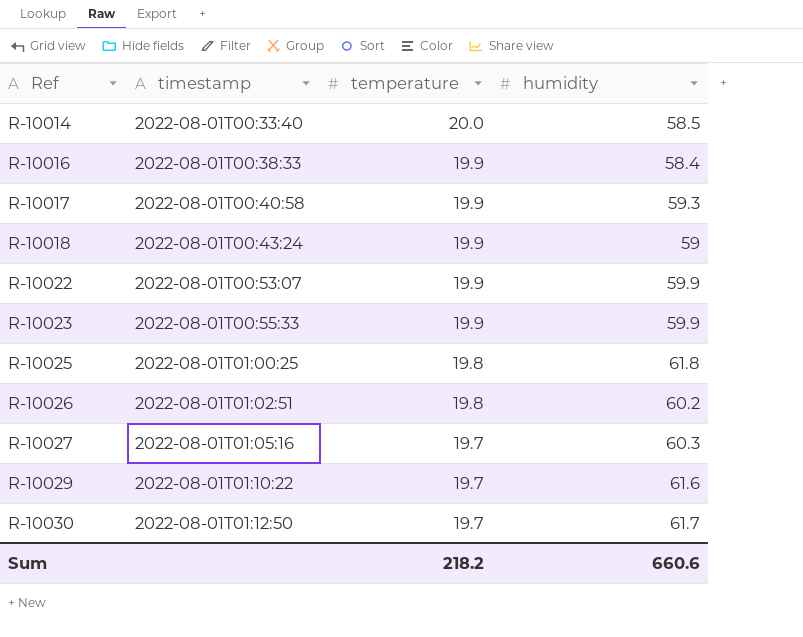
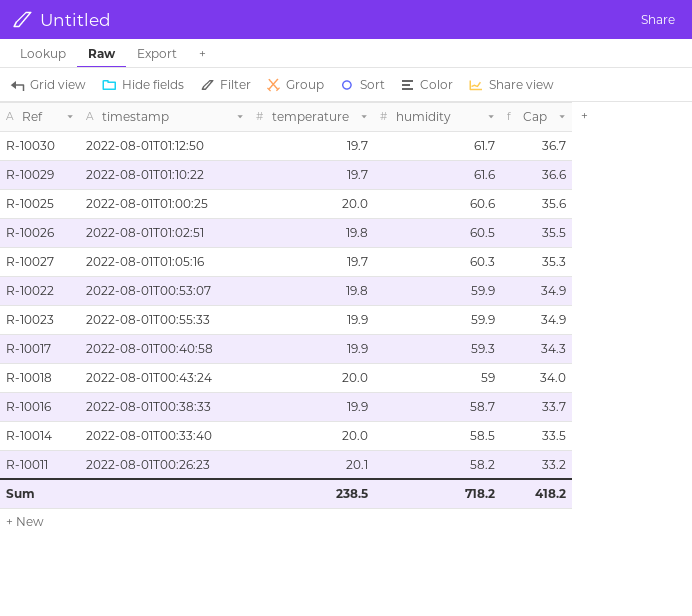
row order: Ref ascending -> humidity descending
column Cap | formula: none -> [humidity] - 25
R-10025 | temperature: 19.8 -> 20.0
R-10025 | humidity: 61.8 -> 60.6
R-10026 | humidity: 60.2 -> 60.5
R-10022 | temperature: 19.9 -> 19.8
R-10018 | temperature: 19.9 -> 20.0
R-10016 | humidity: 58.4 -> 58.7
row R-10011: none -> 2022-08-01T00:26:23 | 20.1 | 58.2 | 33.2
Sum | temperature: 218.2 -> 238.5
Sum | humidity: 660.6 -> 718.2

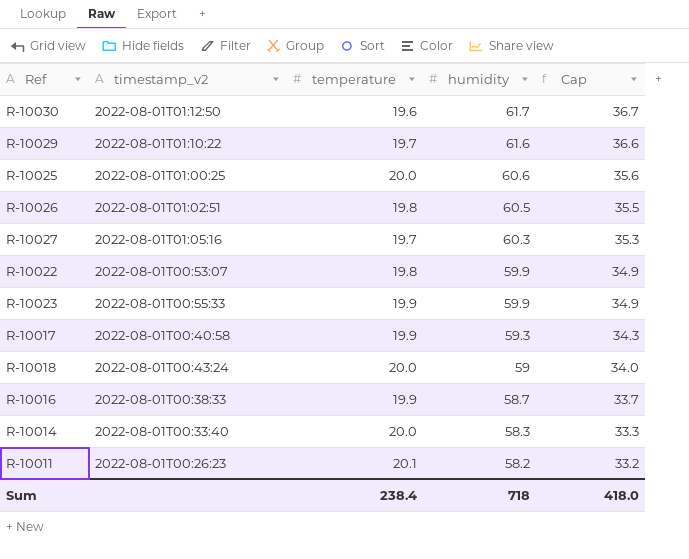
column name: timestamp -> timestamp_v2
R-10030 | temperature: 19.7 -> 19.6
R-10014 | humidity: 58.5 -> 58.3
R-10014 | Cap: 33.5 -> 33.3
Sum | temperature: 238.5 -> 238.4
Sum | humidity: 718.2 -> 718
Sum | Cap: 418.2 -> 418.0

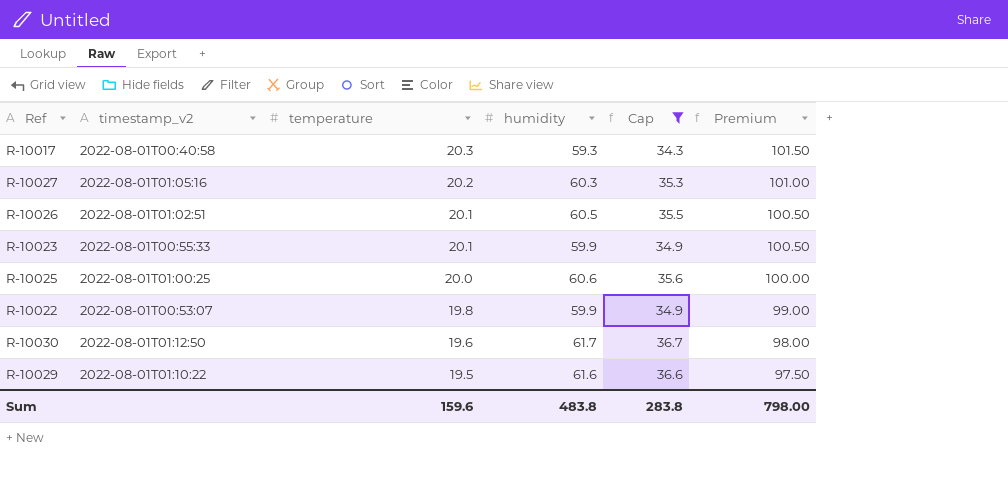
filter: none -> Cap >= 34.3
row order: humidity descending -> temperature descending
column Premium | formula: none -> [temperature] * 5
R-10017 | temperature: 19.9 -> 20.3
R-10027 | temperature: 19.7 -> 20.2
R-10026 | temperature: 19.8 -> 20.1
R-10023 | temperature: 19.9 -> 20.1
R-10029 | temperature: 19.7 -> 19.5
Sum | temperature: 238.4 -> 159.6
Sum | humidity: 718 -> 483.8
Sum | Cap: 418.0 -> 283.8

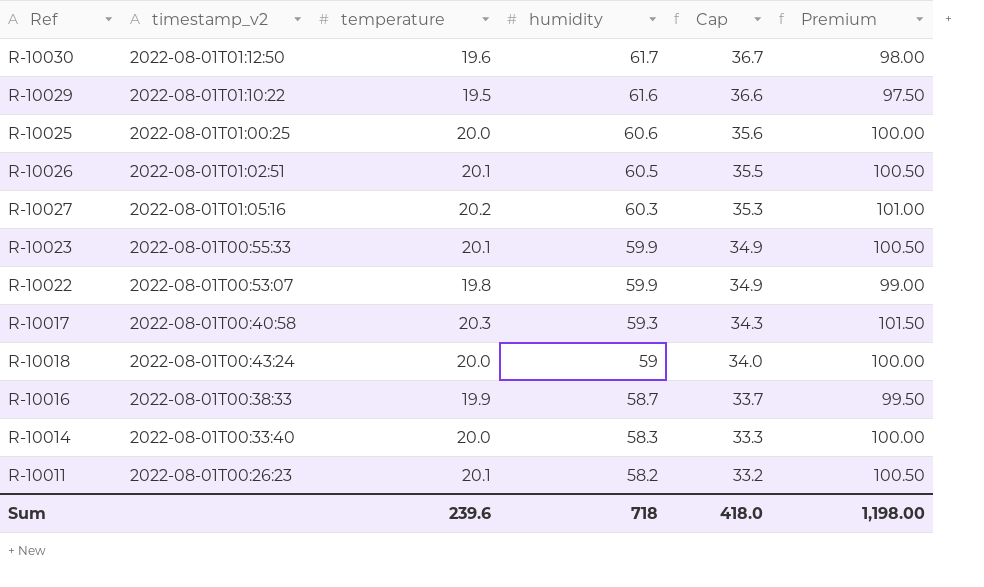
filter: Cap >= 34.3 -> none
row order: temperature descending -> humidity descending
Sum | temperature: 159.6 -> 239.6
Sum | humidity: 483.8 -> 718
Sum | Cap: 283.8 -> 418.0
Sum | Premium: 798.00 -> 1,198.00

